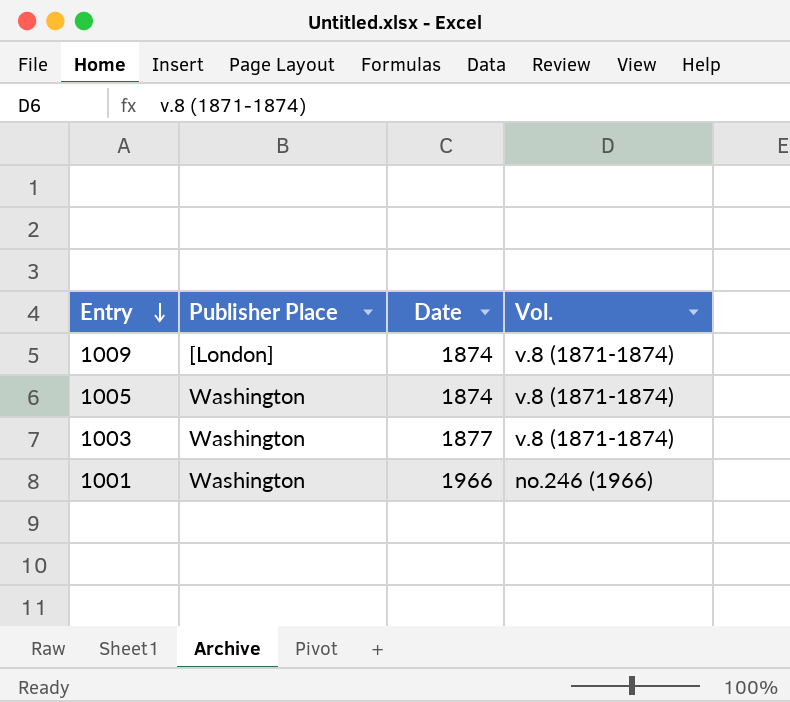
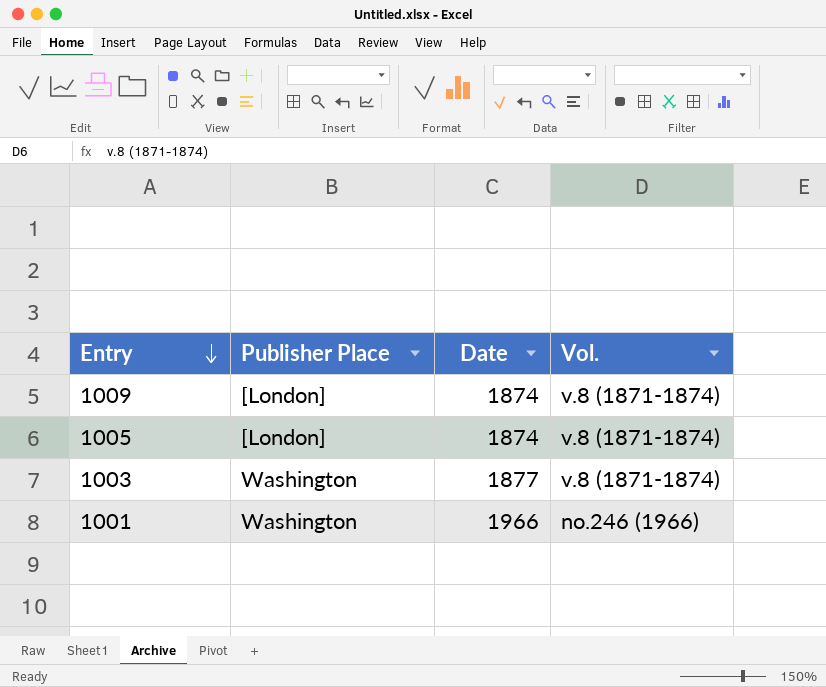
1005 | Publisher Place: Washington -> [London]

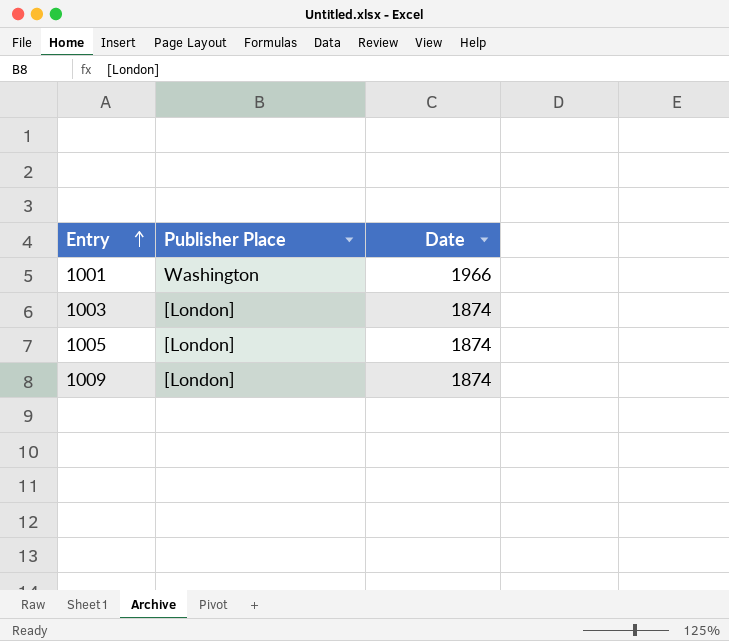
row order: Entry descending -> Entry ascending
column Vol. | position: 4 -> none
1003 | Publisher Place: Washington -> [London]
1003 | Date: 1877 -> 1874

